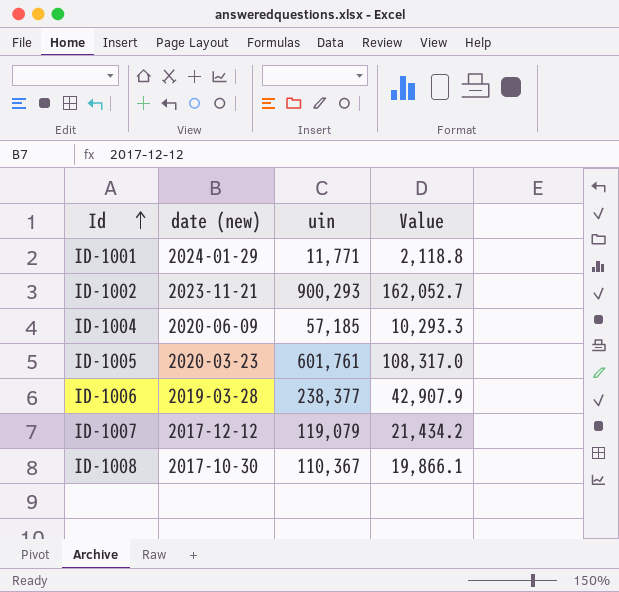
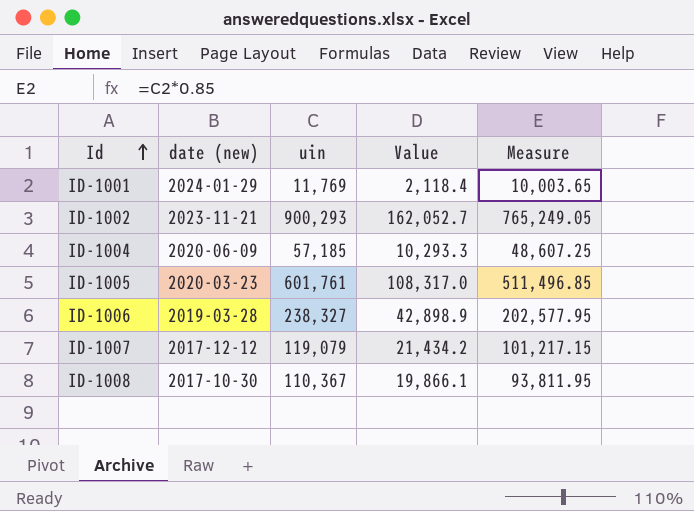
column Measure | formula: none -> [uin] * 0.85
ID-1001 | uin: 11,771 -> 11,769
ID-1001 | Value: 2,118.8 -> 2,118.4
ID-1006 | uin: 238,377 -> 238,327
ID-1006 | Value: 42,907.9 -> 42,898.9

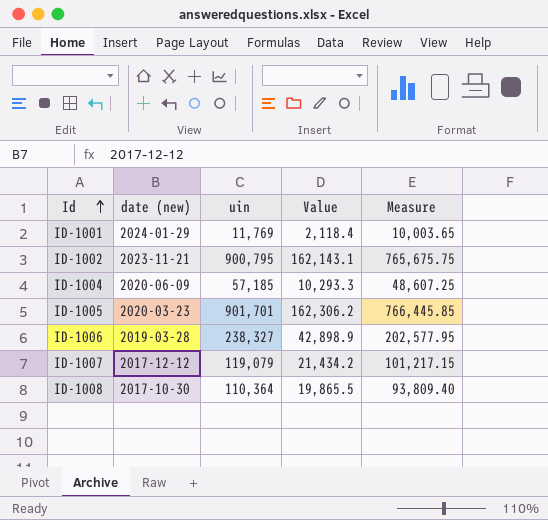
ID-1002 | uin: 900,293 -> 900,795
ID-1002 | Value: 162,052.7 -> 162,143.1
ID-1002 | Measure: 765,249.05 -> 765,675.75
ID-1005 | uin: 601,761 -> 901,701
ID-1005 | Value: 108,317.0 -> 162,306.2
ID-1005 | Measure: 511,496.85 -> 766,445.85
ID-1008 | uin: 110,367 -> 110,364
ID-1008 | Value: 19,866.1 -> 19,865.5
ID-1008 | Measure: 93,811.95 -> 93,809.40

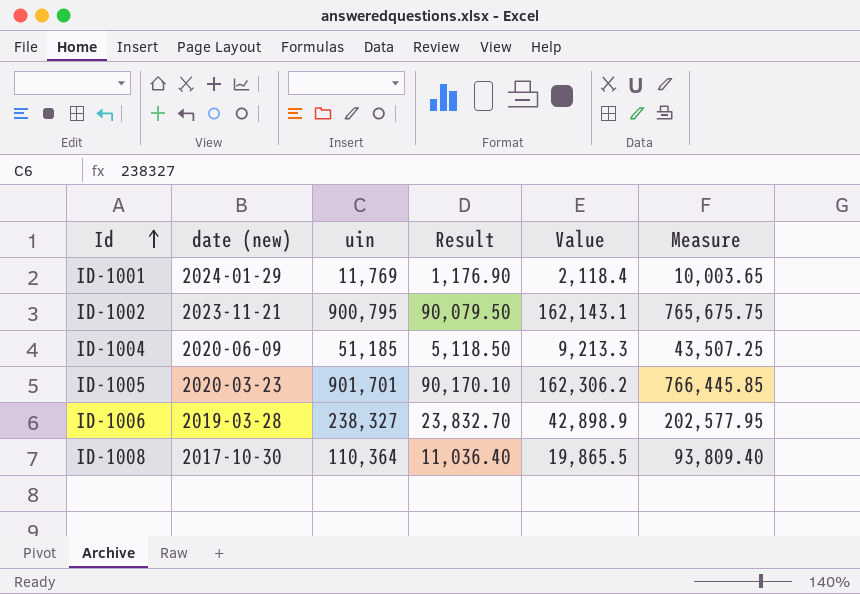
column Result | formula: none -> [uin] * 0.1
row ID-1007: 2017-12-12 | 119,079 | 21,434.2 | 101,217.15 -> none
ID-1004 | uin: 57,185 -> 51,185
ID-1004 | Value: 10,293.3 -> 9,213.3
ID-1004 | Measure: 48,607.25 -> 43,507.25

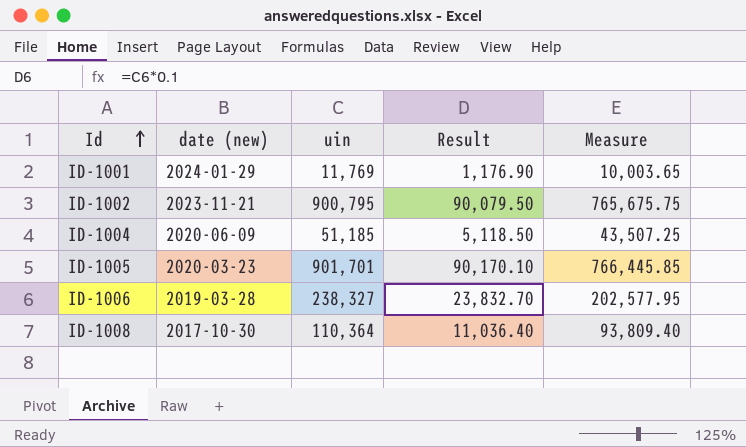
column Value | formula: [uin] * 0.18 -> none

